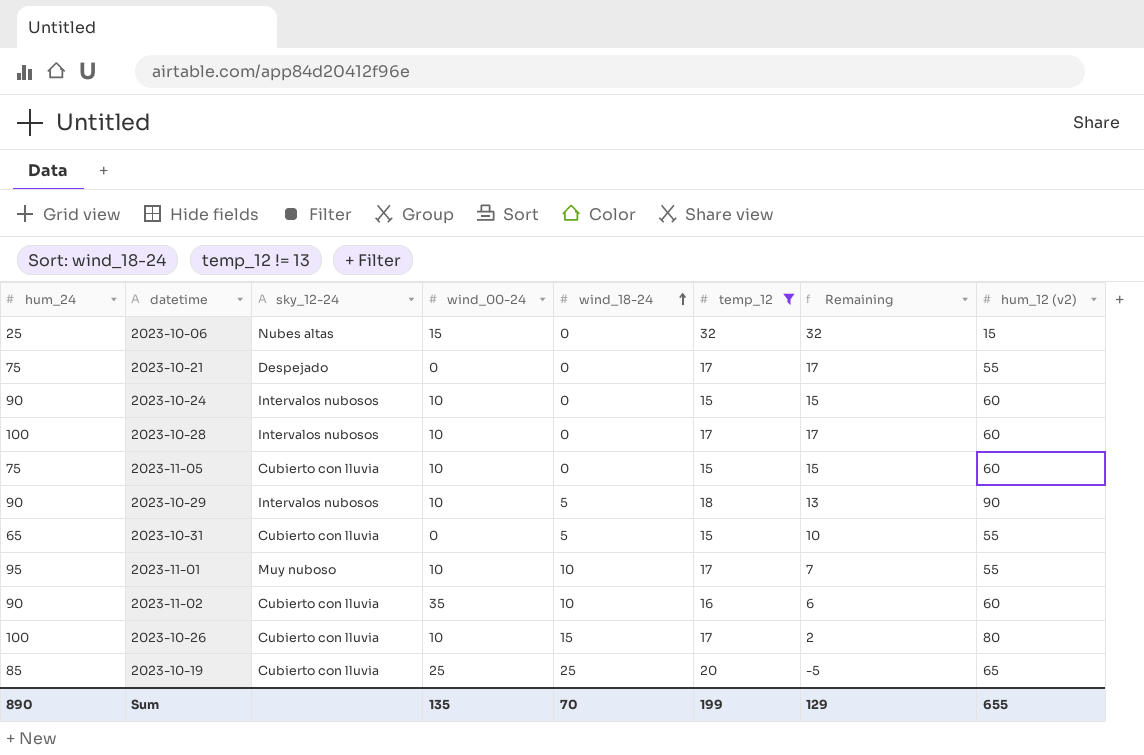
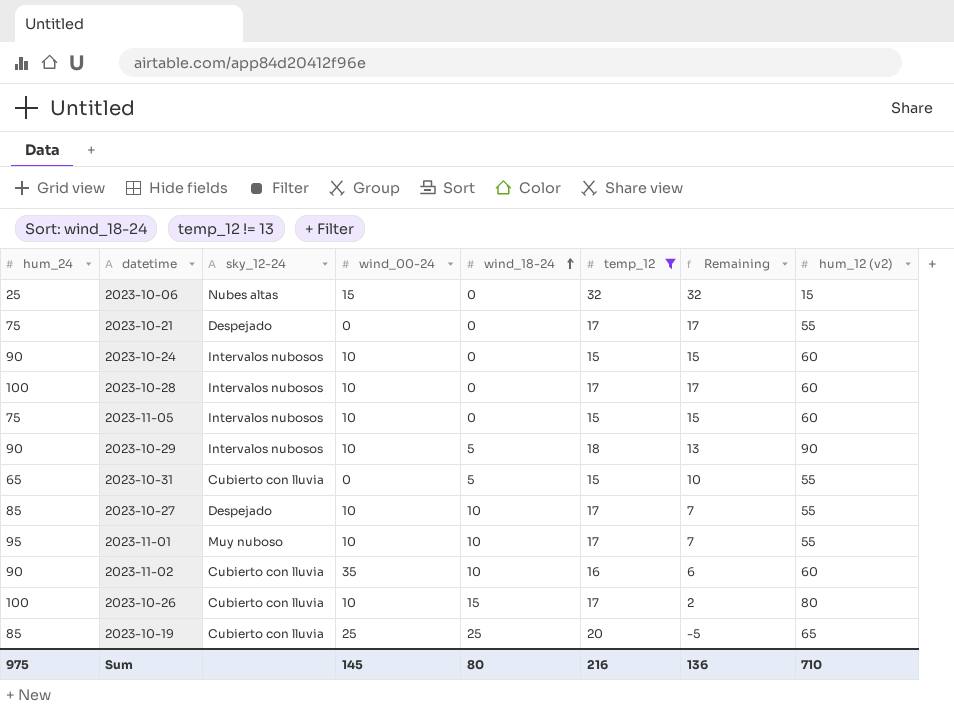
2023-11-05 | sky_12-24: Cubierto con lluvia -> Intervalos nubosos
row 2023-10-27: none -> 85 | Despejado | 10 | 10 | 17 | 7 | 55
Sum | hum_24: 890 -> 975
Sum | wind_00-24: 135 -> 145
Sum | wind_18-24: 70 -> 80
Sum | temp_12: 199 -> 216
Sum | Remaining: 129 -> 136
Sum | hum_12 (v2): 655 -> 710

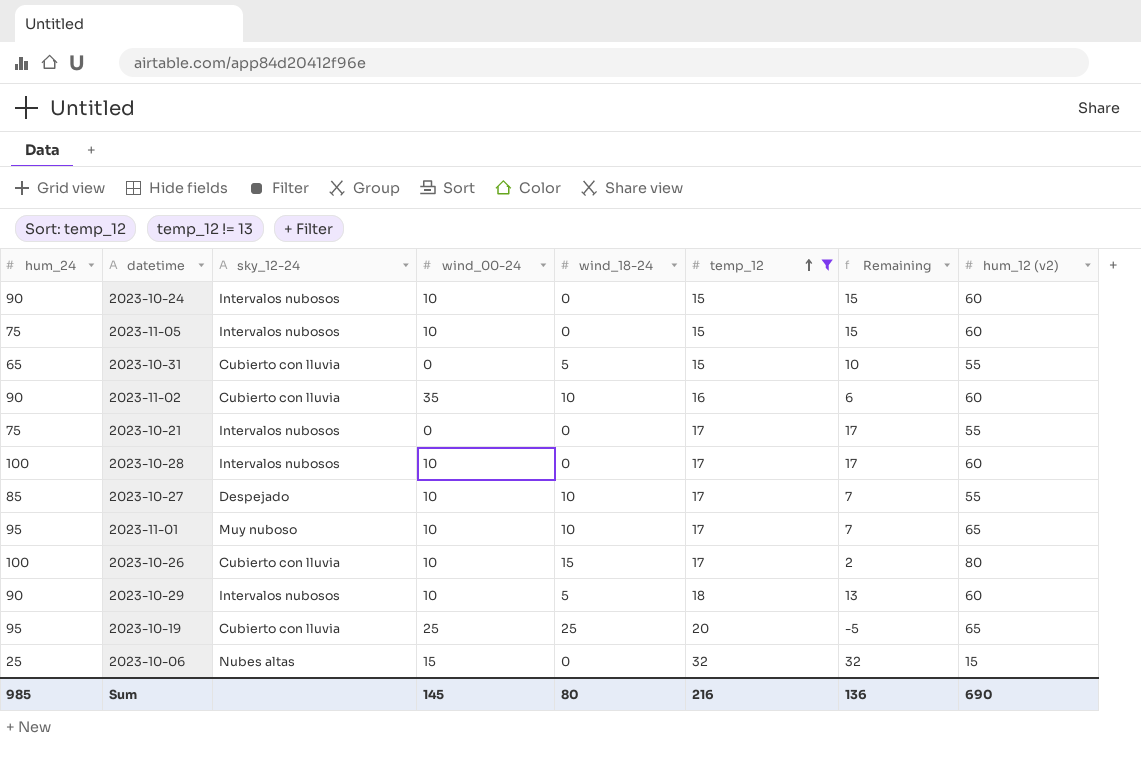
row order: wind_18-24 ascending -> temp_12 ascending
2023-10-21 | sky_12-24: Despejado -> Intervalos nubosos
2023-11-01 | hum_12 (v2): 55 -> 65
2023-10-29 | hum_12 (v2): 90 -> 60
2023-10-19 | hum_24: 85 -> 95
Sum | hum_24: 975 -> 985
Sum | hum_12 (v2): 710 -> 690

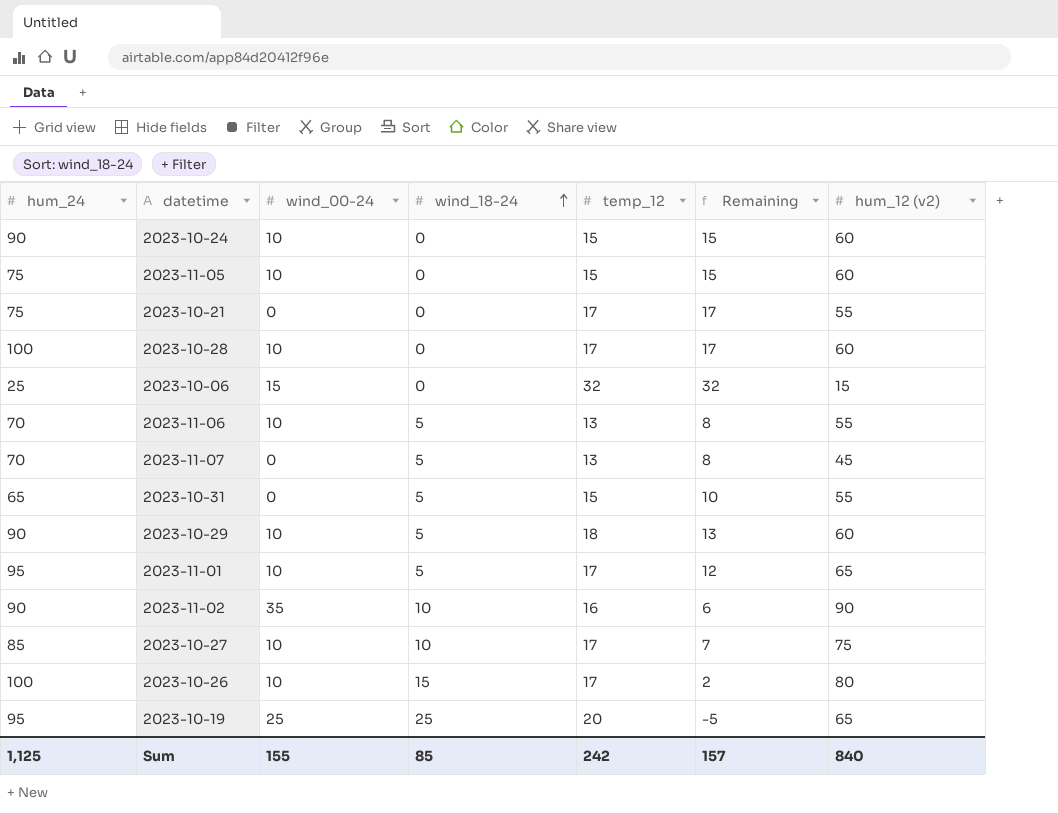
filter: temp_12 != 13 -> none
row order: temp_12 ascending -> wind_18-24 ascending
column sky_12-24 | position: 3 -> none
2023-11-01 | wind_18-24: 10 -> 5
2023-11-01 | Remaining: 7 -> 12
2023-11-02 | hum_12 (v2): 60 -> 90
2023-10-27 | hum_12 (v2): 55 -> 75
Sum | hum_24: 985 -> 1,125
Sum | wind_00-24: 145 -> 155
Sum | wind_18-24: 80 -> 85
Sum | temp_12: 216 -> 242
Sum | Remaining: 136 -> 157
Sum | hum_12 (v2): 690 -> 840

